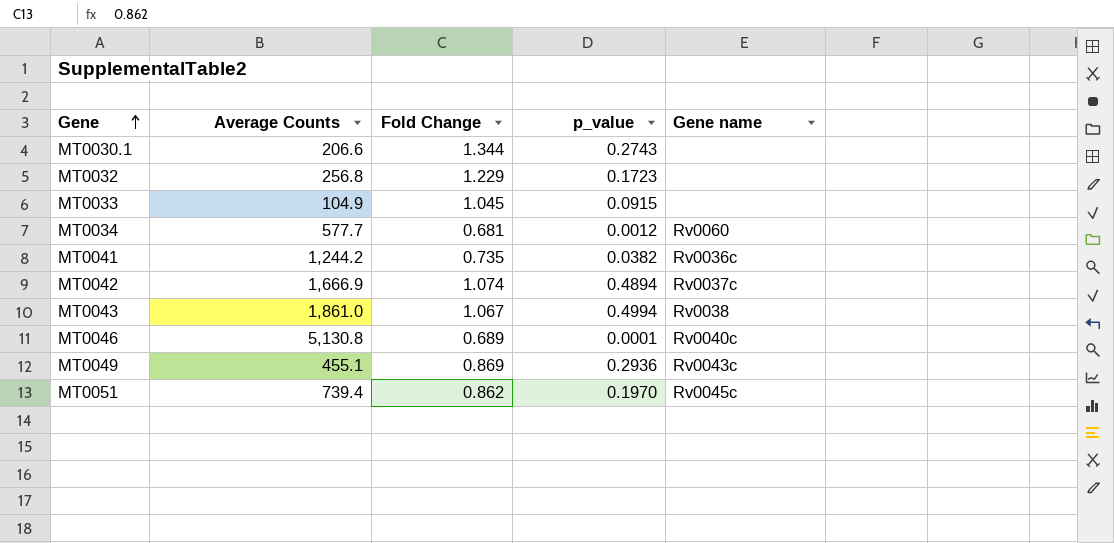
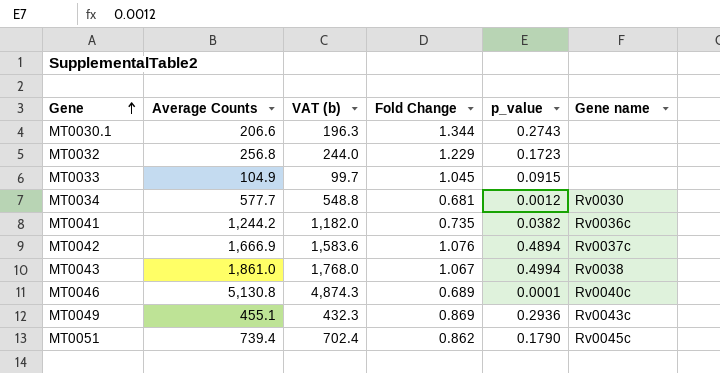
column VAT (b) | formula: none -> [Average Counts] * 0.95
MT0034 | Gene name: Rv0060 -> Rv0030
MT0042 | Fold Change: 1.074 -> 1.076
MT0051 | p_value: 0.1970 -> 0.1790

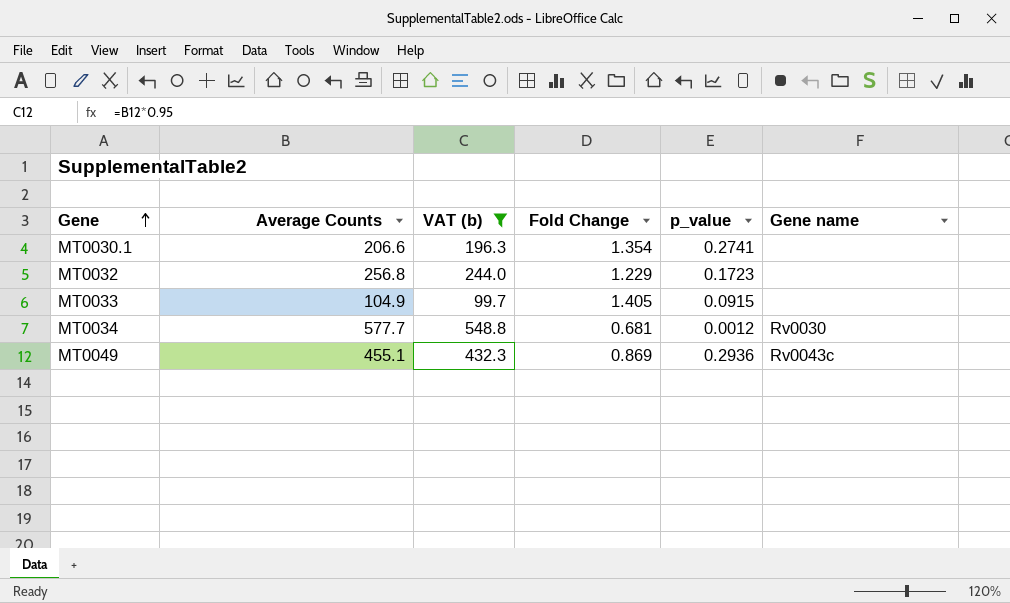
filter: none -> VAT (b) <= 548.8
MT0030.1 | Fold Change: 1.344 -> 1.354
MT0030.1 | p_value: 0.2743 -> 0.2741
MT0033 | Fold Change: 1.045 -> 1.405

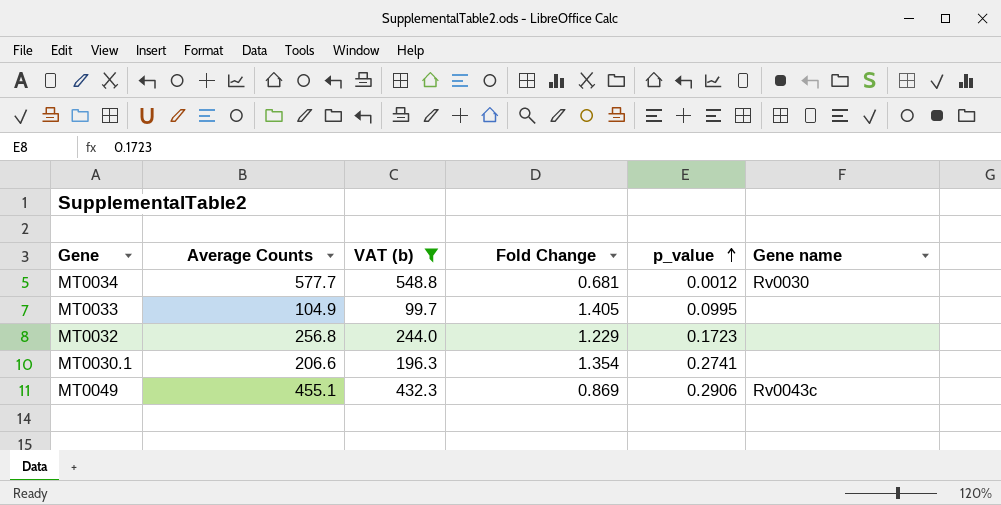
row order: Gene ascending -> p_value ascending
MT0033 | p_value: 0.0915 -> 0.0995
MT0049 | p_value: 0.2936 -> 0.2906

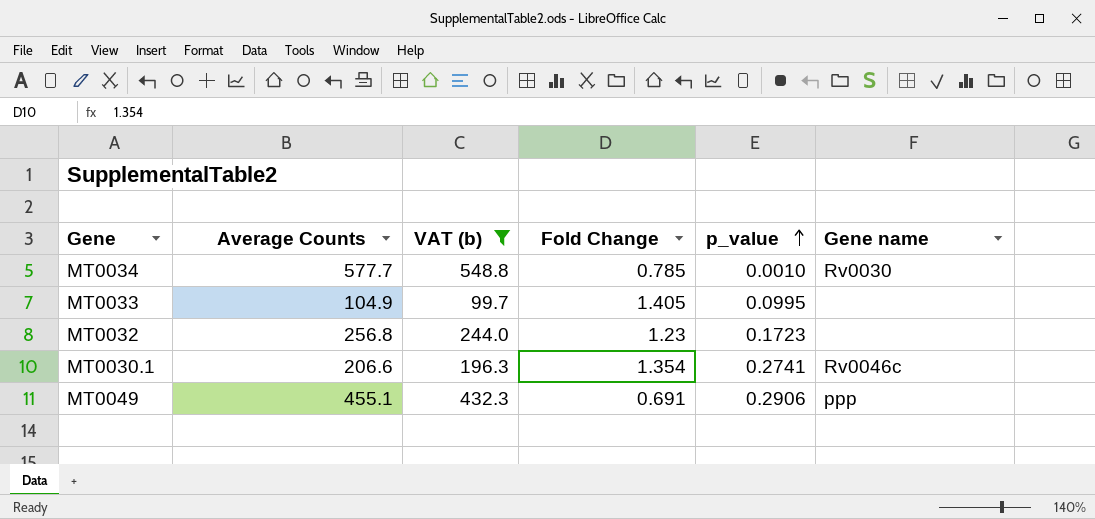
MT0034 | Fold Change: 0.681 -> 0.785
MT0034 | p_value: 0.0012 -> 0.0010
MT0032 | Fold Change: 1.229 -> 1.23
MT0030.1 | Gene name: none -> Rv0046c
MT0049 | Fold Change: 0.869 -> 0.691
MT0049 | Gene name: Rv0043c -> ppp

